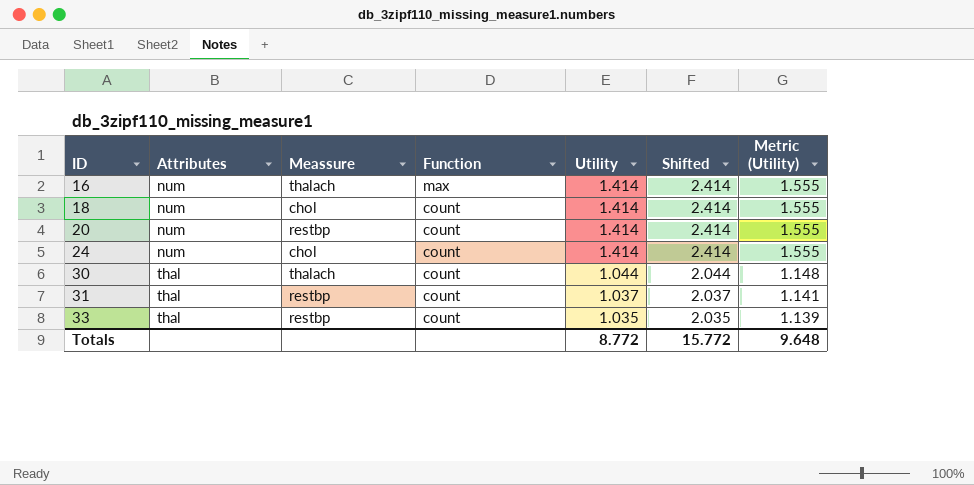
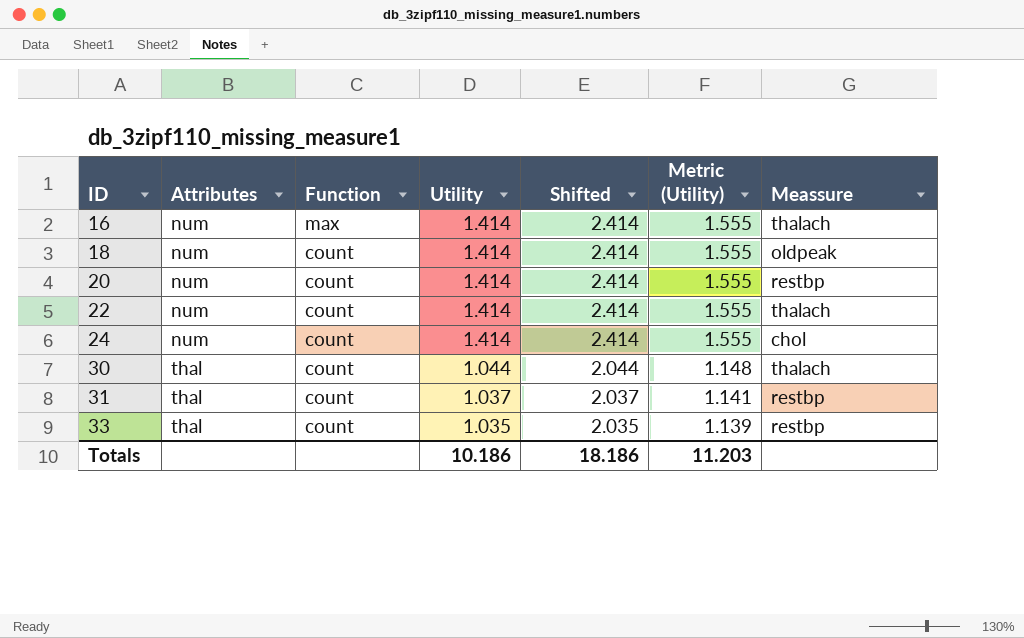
column Meassure | position: 3 -> 7
18 | Meassure: chol -> oldpeak
row 22: none -> num | count | 1.414 | 2.414 | 1.555 | thalach
Totals | Utility: 8.772 -> 10.186
Totals | Shifted: 15.772 -> 18.186
Totals | Metric (Utility): 9.648 -> 11.203

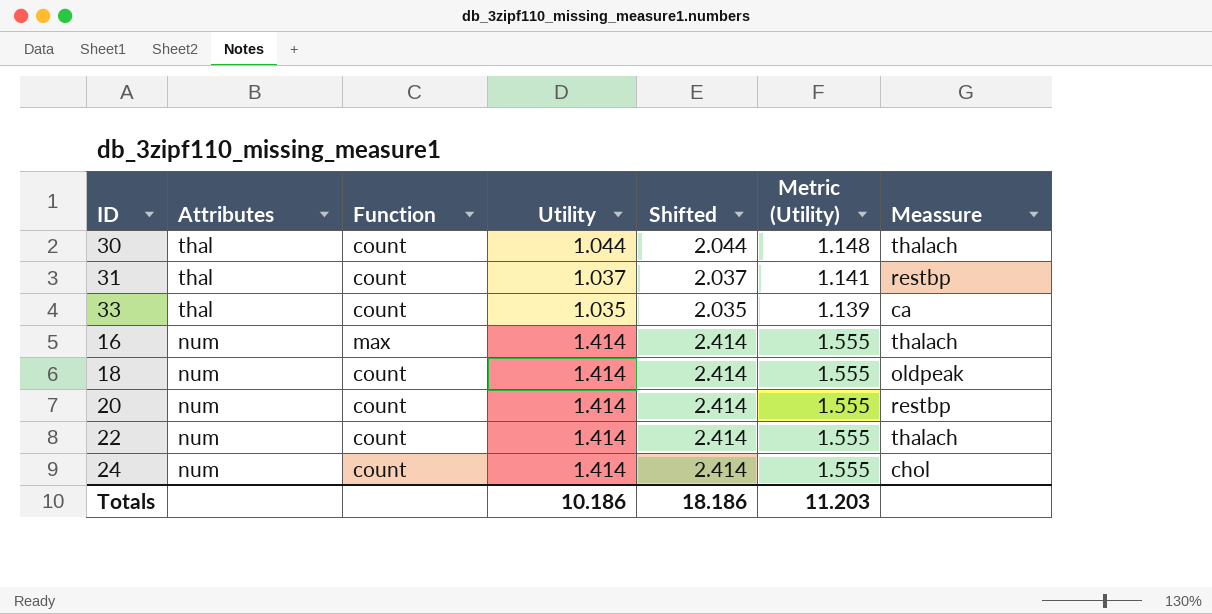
row order: ID ascending -> Attributes descending
33 | Meassure: restbp -> ca

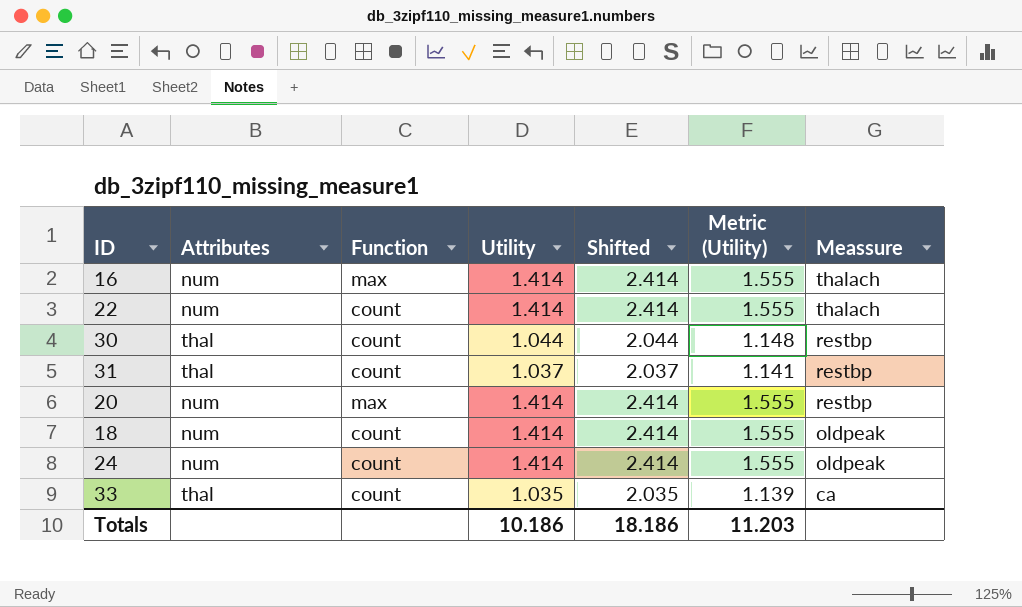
row order: Attributes descending -> Meassure descending
30 | Meassure: thalach -> restbp
20 | Function: count -> max
24 | Meassure: chol -> oldpeak

